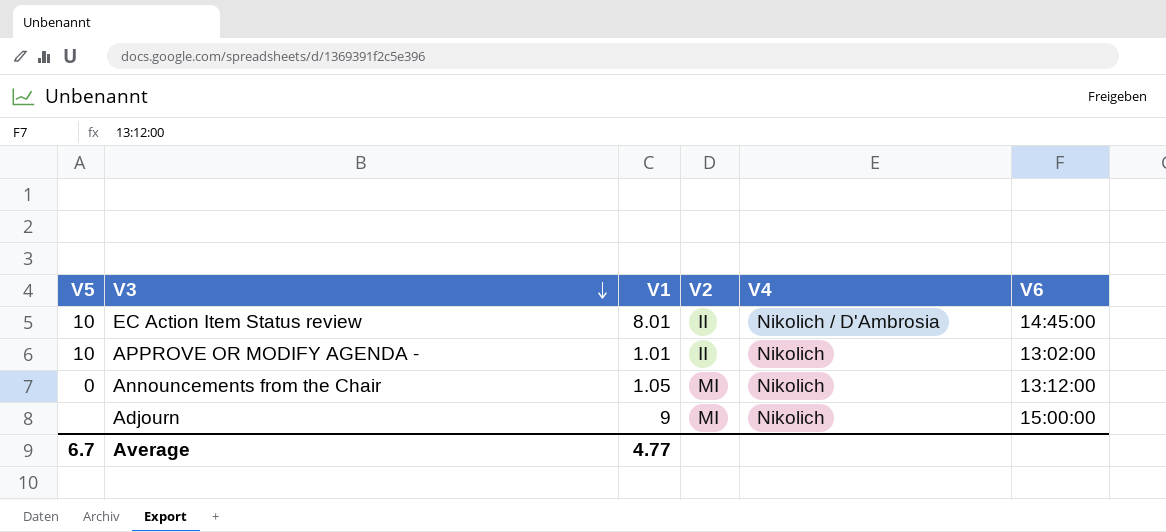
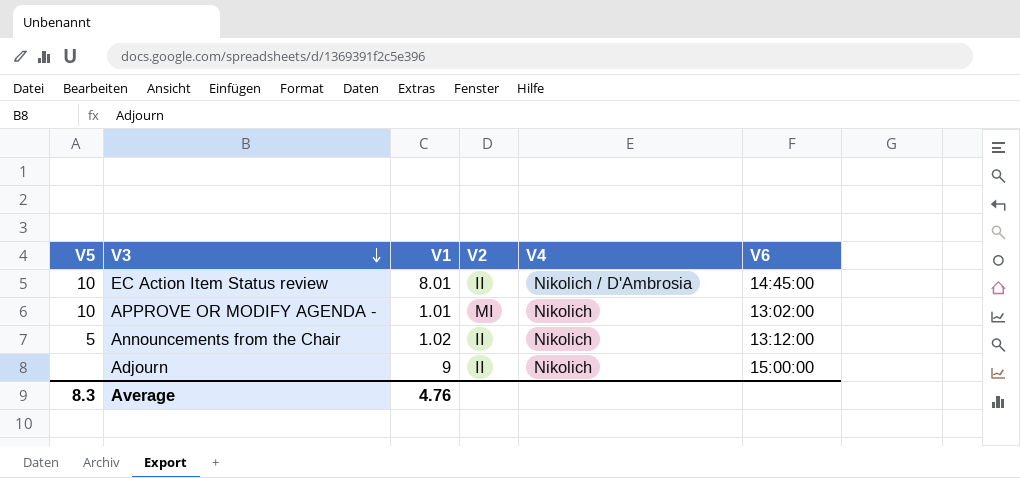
APPROVE OR MODIFY AGENDA - | V2: II -> MI
Announcements from the Chair | V5: 0 -> 5
Announcements from the Chair | V1: 1.05 -> 1.02
Announcements from the Chair | V2: MI -> II
Adjourn | V2: MI -> II
Average | V5: 6.7 -> 8.3
Average | V1: 4.77 -> 4.76

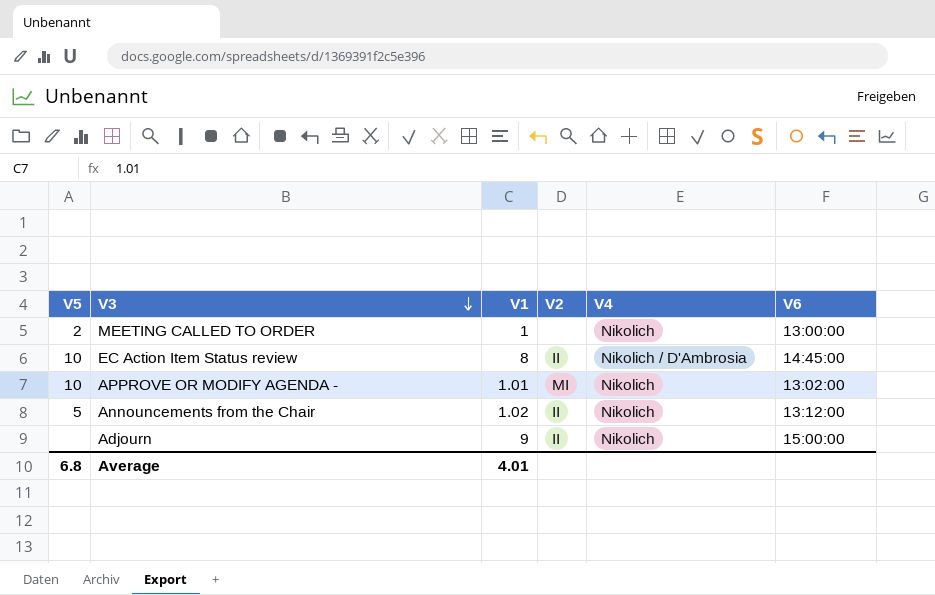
row MEETING CALLED TO ORDER: none -> 2 | 1 | none | Nikolich | 13:00:00
EC Action Item Status review | V1: 8.01 -> 8
Average | V5: 8.3 -> 6.8
Average | V1: 4.76 -> 4.01

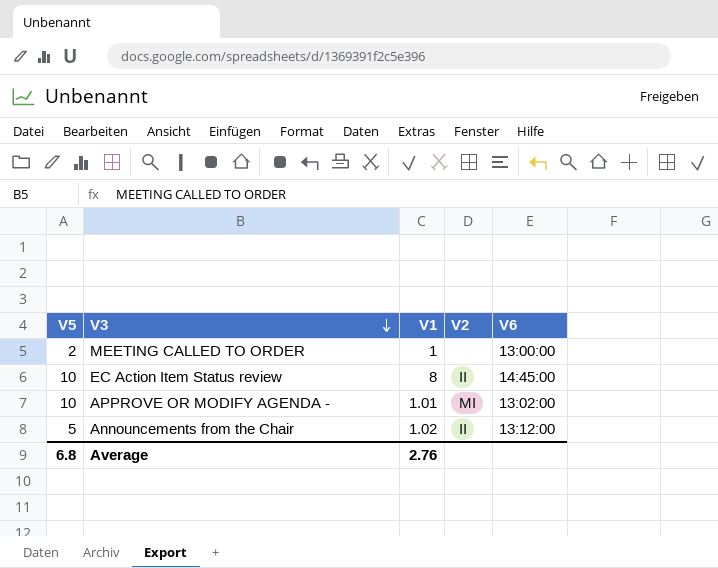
column V4 | position: 5 -> none
row Adjourn: none | 9 | II | Nikolich | 15:00:00 -> none
Average | V1: 4.01 -> 2.76

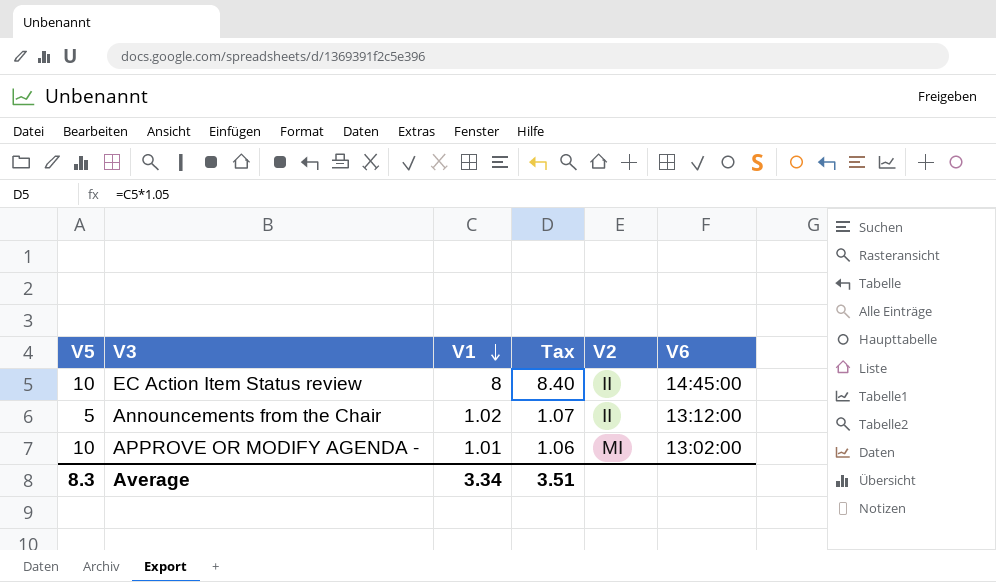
row order: V3 descending -> V1 descending
column Tax | formula: none -> [V1] * 1.05
row MEETING CALLED TO ORDER: 2 | 1 | none | 13:00:00 -> none
Average | V5: 6.8 -> 8.3
Average | V1: 2.76 -> 3.34

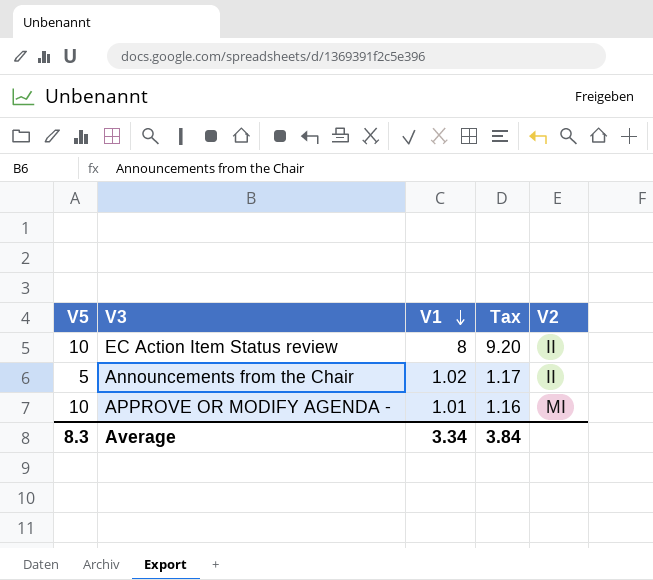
column V6 | position: 6 -> none
column Tax | formula: [V1] * 1.05 -> [V1] * 1.15
Average | Tax: 3.51 -> 3.84

